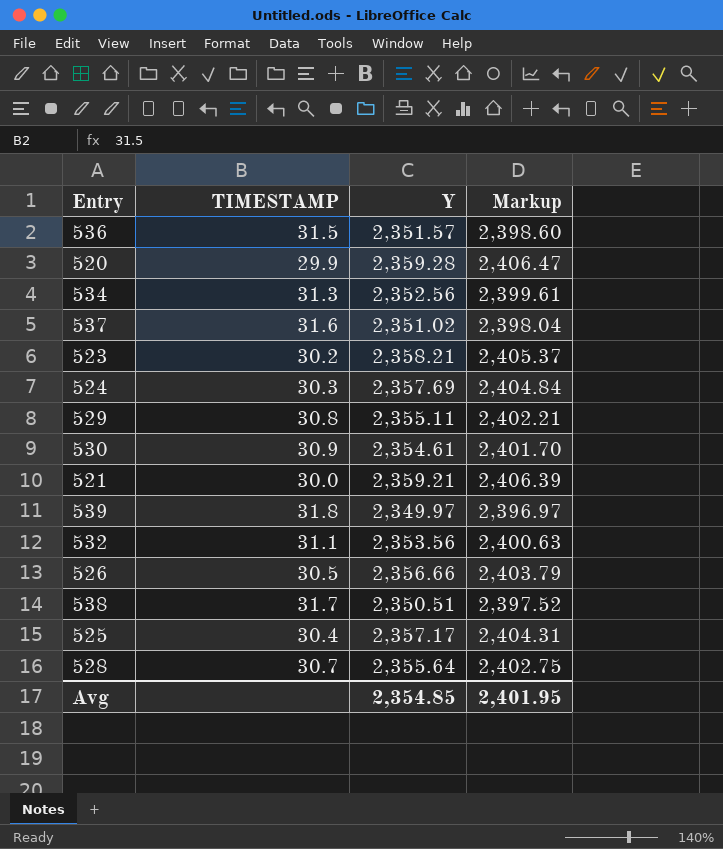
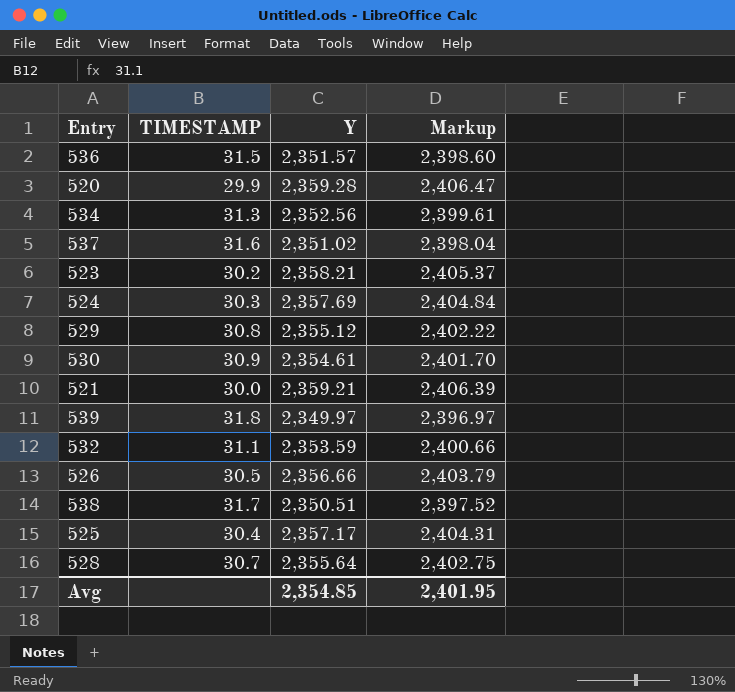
529 | Y: 2,355.11 -> 2,355.12
529 | Markup: 2,402.21 -> 2,402.22
532 | Y: 2,353.56 -> 2,353.59
532 | Markup: 2,400.63 -> 2,400.66

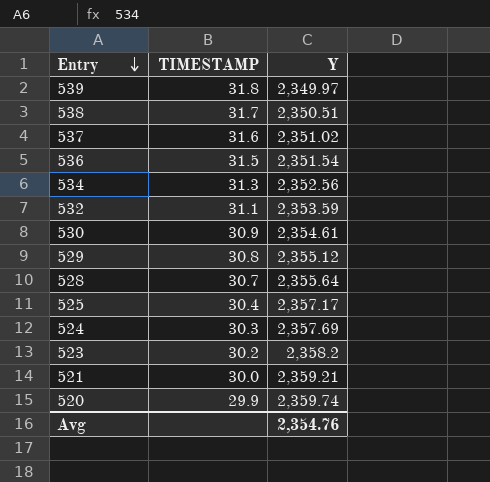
row order: none -> Entry descending
column Markup | formula: [Y] * 1.02 -> none
row 526: 30.5 | 2,356.66 | 2,403.79 -> none
536 | Y: 2,351.57 -> 2,351.54
523 | Y: 2,358.21 -> 2,358.2
520 | Y: 2,359.28 -> 2,359.74
Avg | Y: 2,354.85 -> 2,354.76

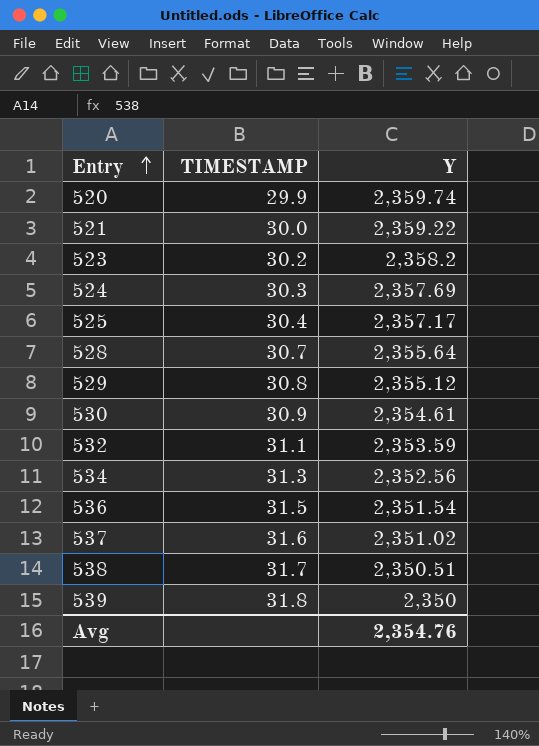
row order: Entry descending -> Entry ascending
521 | Y: 2,359.21 -> 2,359.22
539 | Y: 2,349.97 -> 2,350

